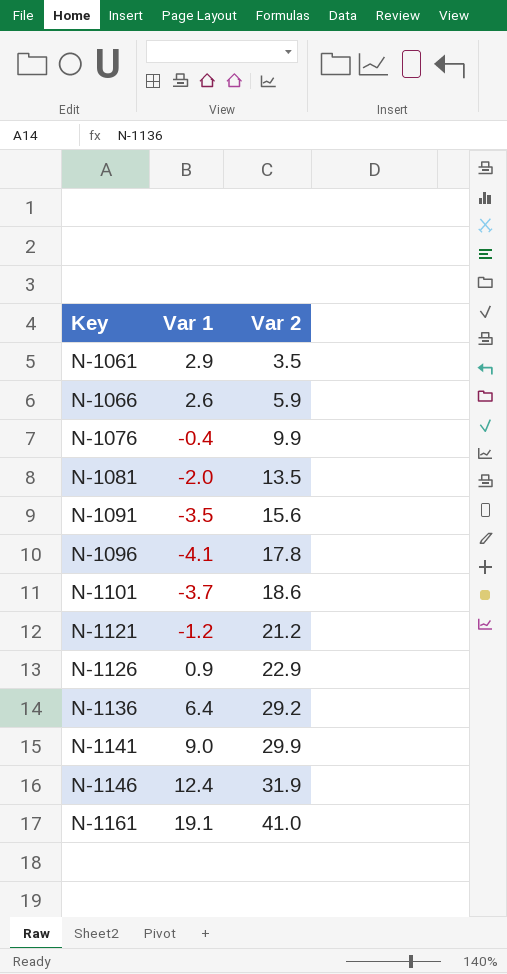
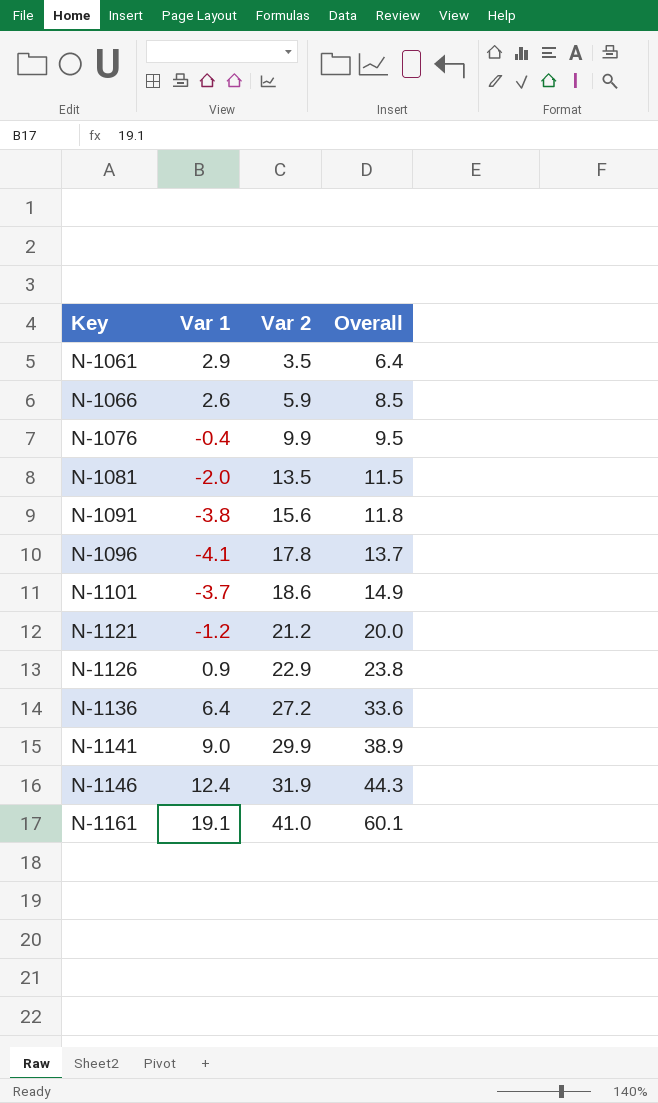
column Overall | formula: none -> [Var 1] + [Var 2]
N-1091 | Var 1: -3.5 -> -3.8
N-1136 | Var 2: 29.2 -> 27.2

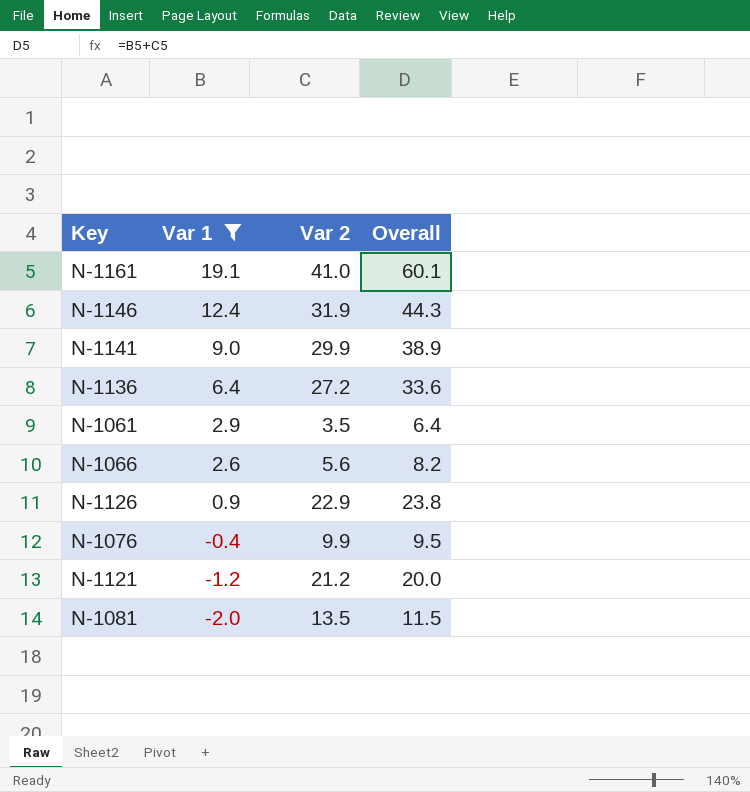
filter: none -> Var 1 >= -2.0
row order: Key ascending -> Var 1 descending
N-1066 | Var 2: 5.9 -> 5.6
N-1066 | Overall: 8.5 -> 8.2

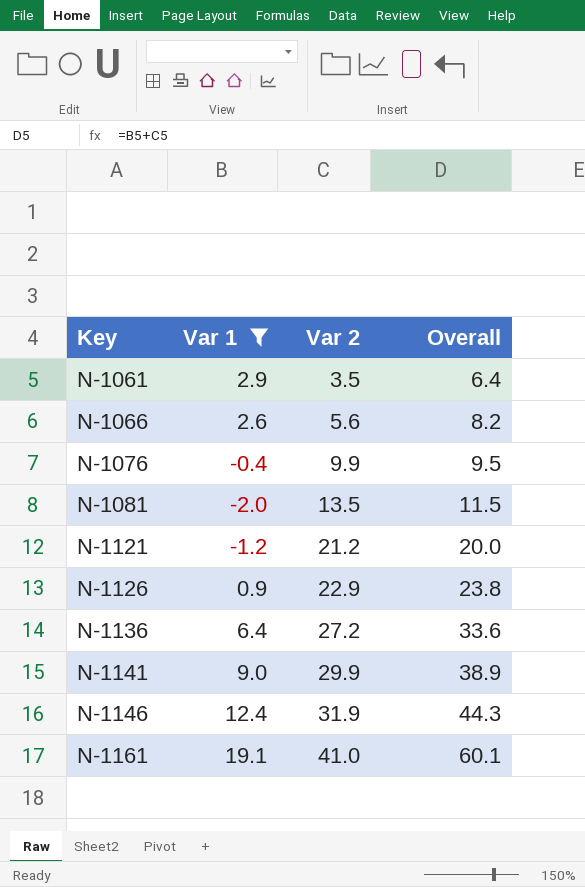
row order: Var 1 descending -> Key ascending

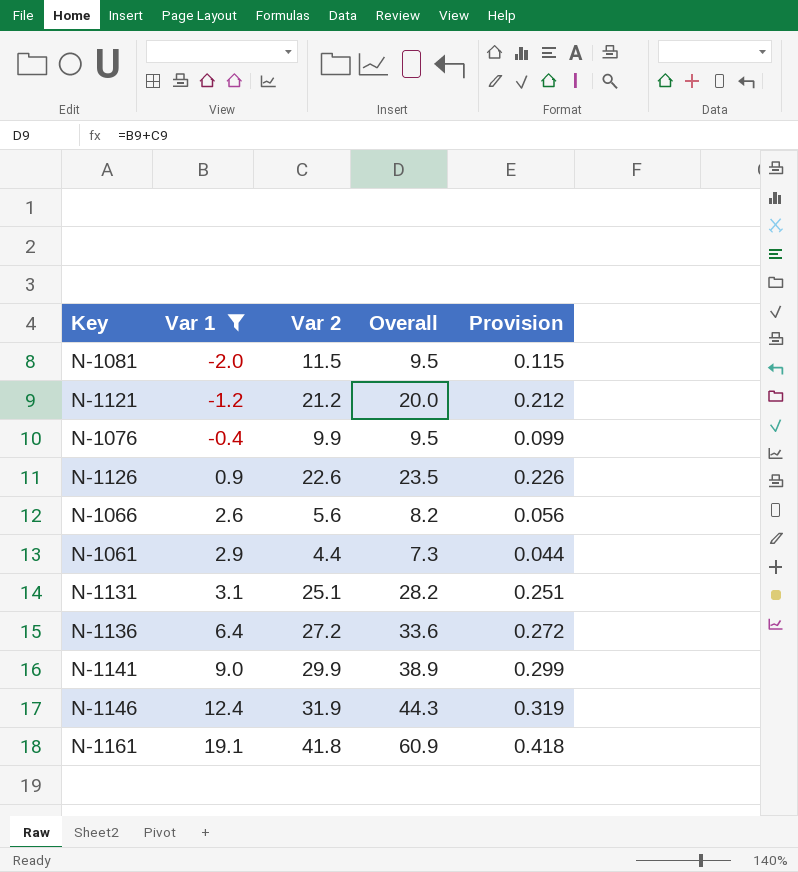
row order: Key ascending -> Var 1 ascending
column Provision | formula: none -> [Var 2] * 0.01
N-1081 | Var 2: 13.5 -> 11.5
N-1081 | Overall: 11.5 -> 9.5
N-1126 | Var 2: 22.9 -> 22.6
N-1126 | Overall: 23.8 -> 23.5
N-1061 | Var 2: 3.5 -> 4.4
N-1061 | Overall: 6.4 -> 7.3
row N-1131: none -> 3.1 | 25.1 | 28.2 | 0.251
N-1161 | Var 2: 41.0 -> 41.8
N-1161 | Overall: 60.1 -> 60.9

